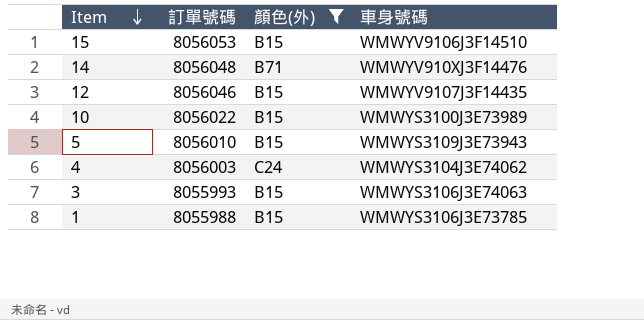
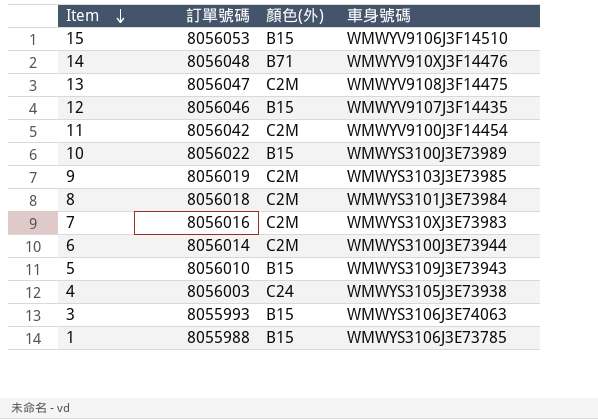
filter: 顏色(外) != C2M -> none
4 | 車身號碼: WMWYS3104J3E74062 -> WMWYS3105J3E73938

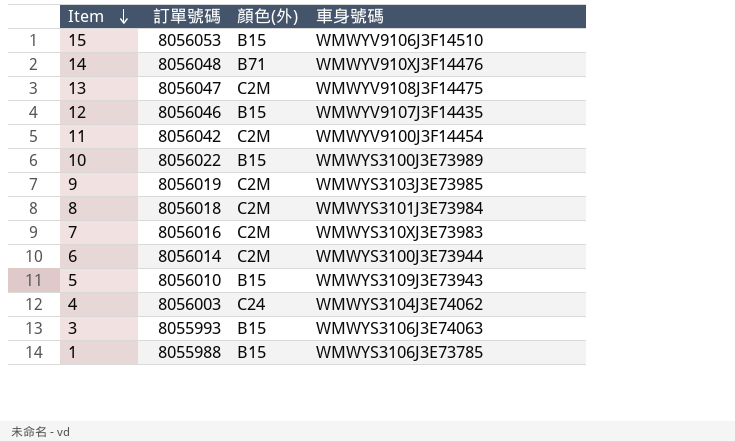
4 | 車身號碼: WMWYS3105J3E73938 -> WMWYS3104J3E74062

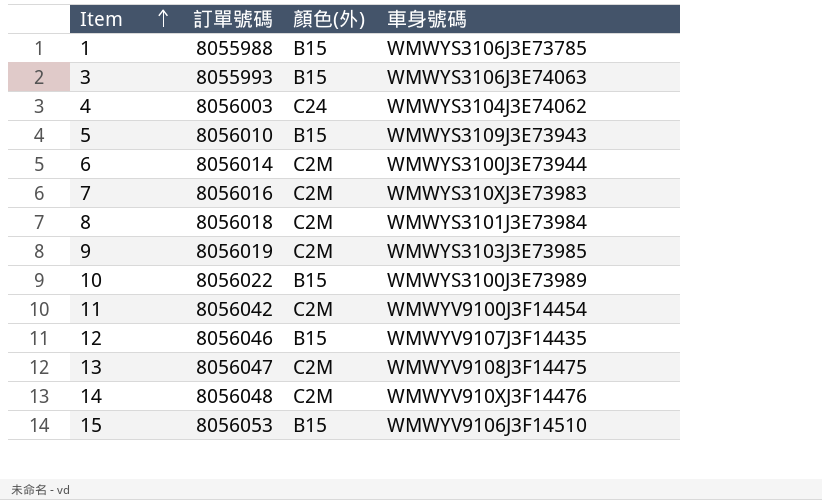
row order: Item descending -> Item ascending
14 | 顏色(外): B71 -> C2M

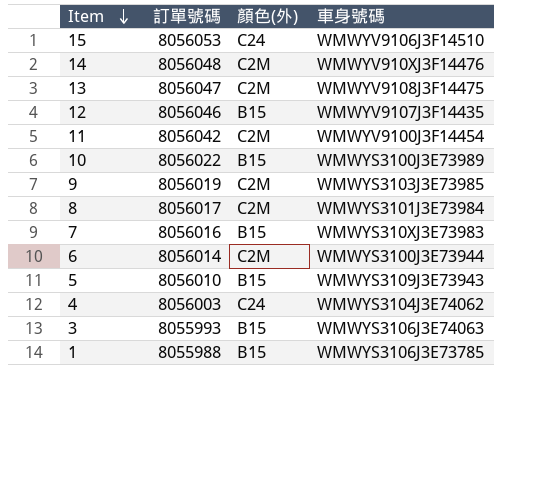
row order: Item ascending -> Item descending
15 | 顏色(外): B15 -> C24
8 | 訂單號碼: 8056018 -> 8056017
7 | 顏色(外): C2M -> B15

